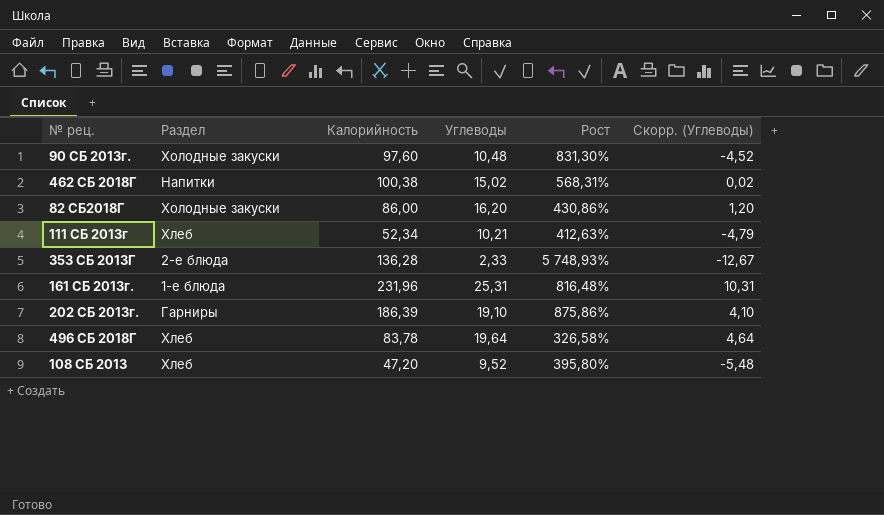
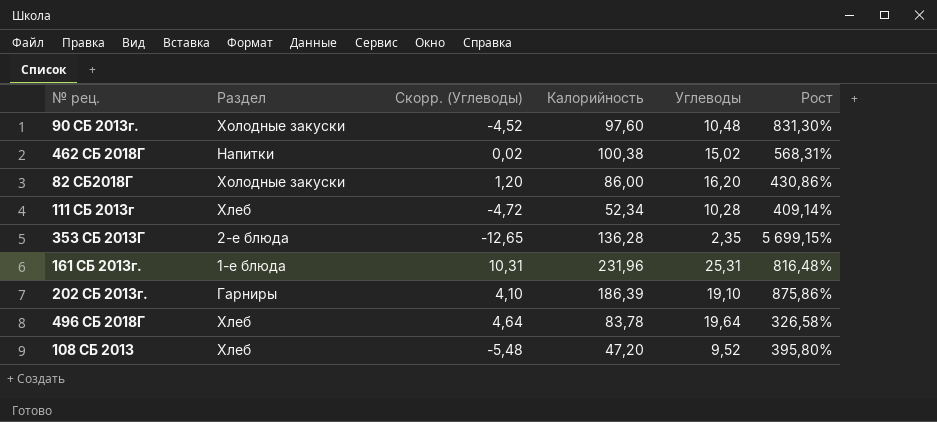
column Скорр. (Углеводы) | position: 6 -> 3
111 СБ 2013г | Скорр. (Углеводы): -4,79 -> -4,72
111 СБ 2013г | Углеводы: 10,21 -> 10,28
111 СБ 2013г | Рост: 412,63% -> 409,14%
353 СБ 2013Г | Скорр. (Углеводы): -12,67 -> -12,65
353 СБ 2013Г | Углеводы: 2,33 -> 2,35
353 СБ 2013Г | Рост: 5 748,93% -> 5 699,15%

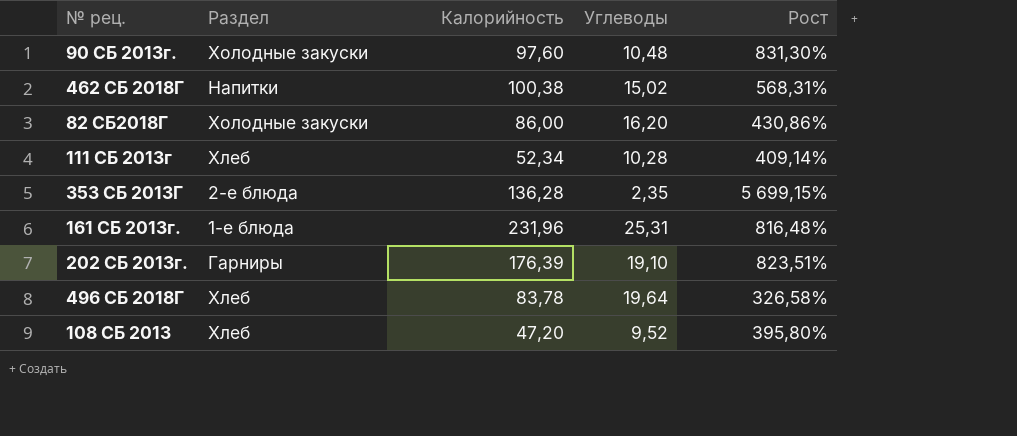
column Скорр. (Углеводы) | formula: [Углеводы] - 15 -> none
202 СБ 2013г. | Калорийность: 186,39 -> 176,39
202 СБ 2013г. | Рост: 875,86% -> 823,51%

